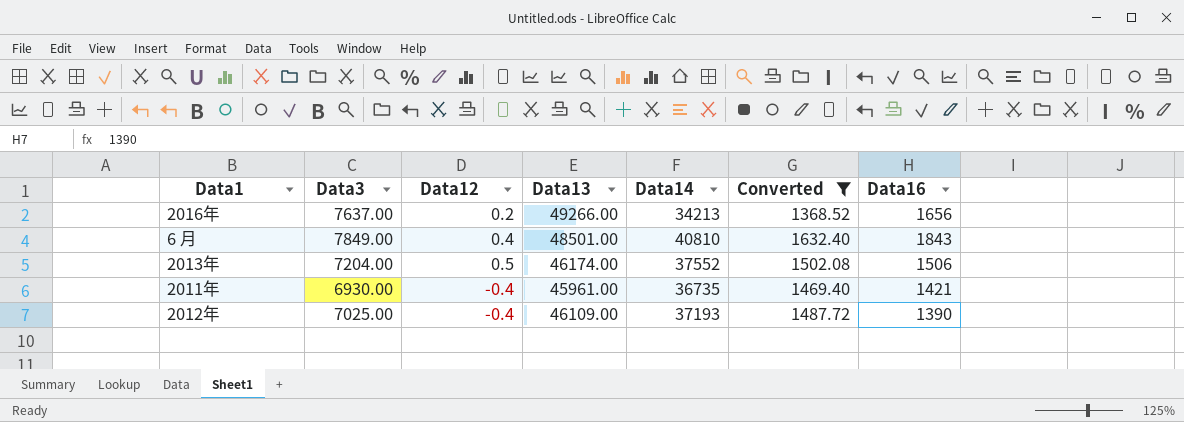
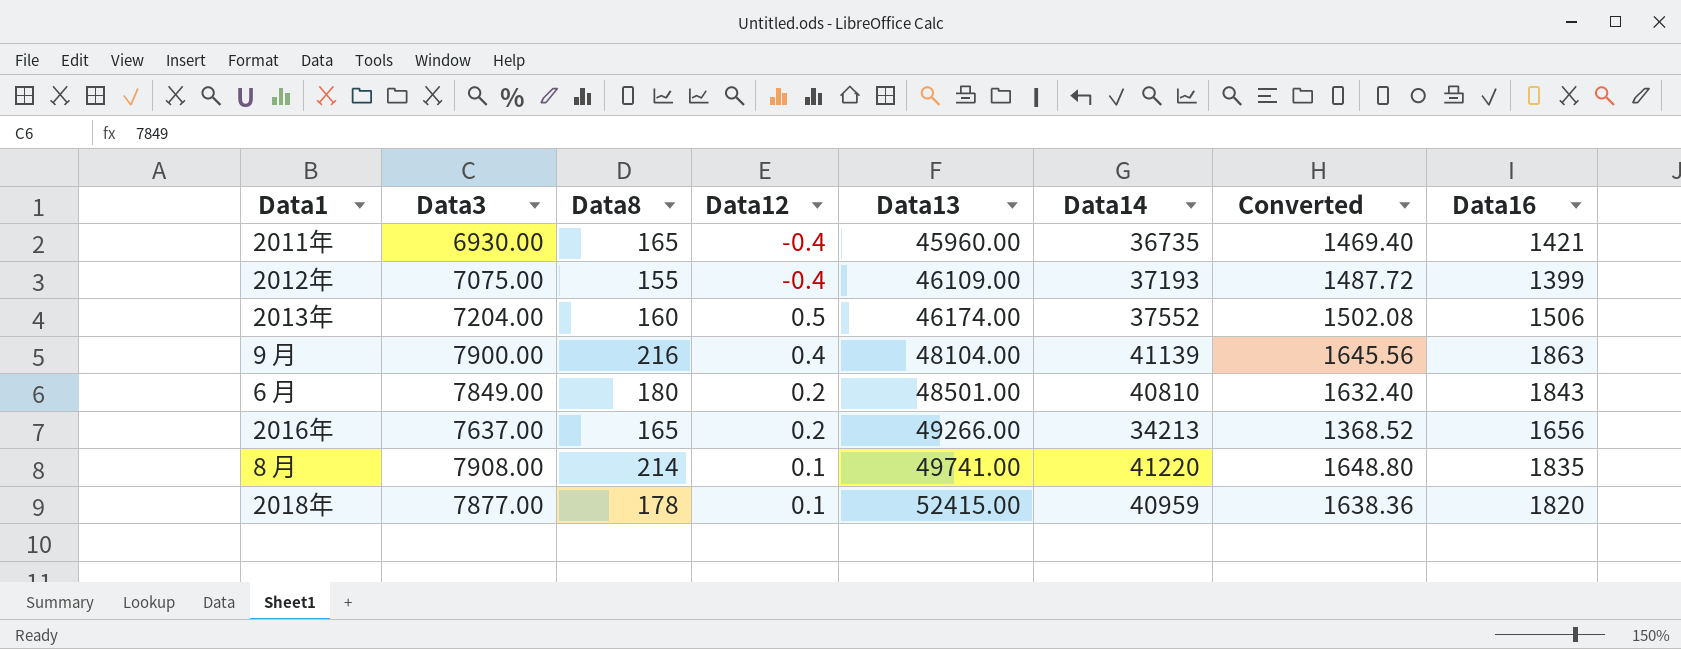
filter: Converted <= 1632.40 -> none
row order: none -> Data13 ascending
column Data8 | position: none -> 3
2011年 | Data13: 45961.00 -> 45960.00
2012年 | Data3: 7025.00 -> 7075.00
2012年 | Data16: 1390 -> 1399
6 月 | Data12: 0.4 -> 0.2

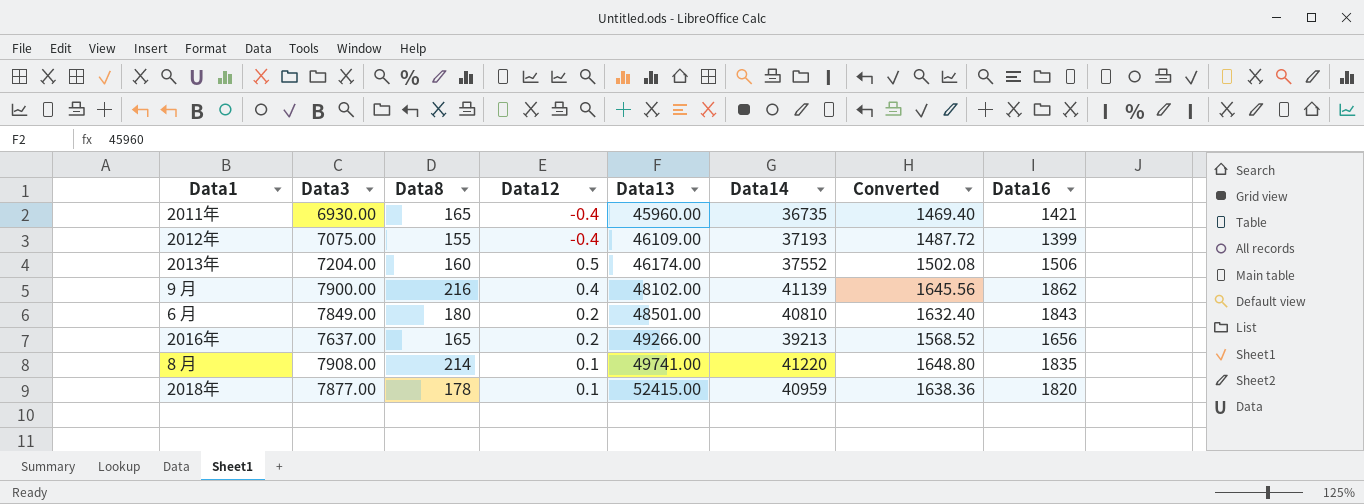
9 月 | Data13: 48104.00 -> 48102.00
9 月 | Data16: 1863 -> 1862
2016年 | Data14: 34213 -> 39213
2016年 | Converted: 1368.52 -> 1568.52

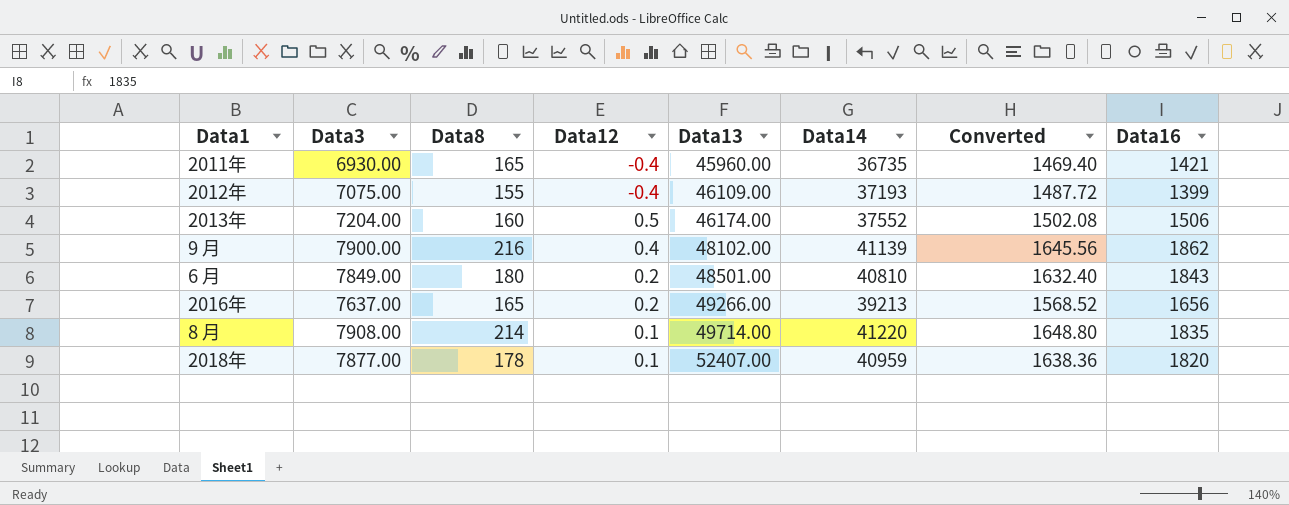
8 月 | Data13: 49741.00 -> 49714.00
2018年 | Data13: 52415.00 -> 52407.00

